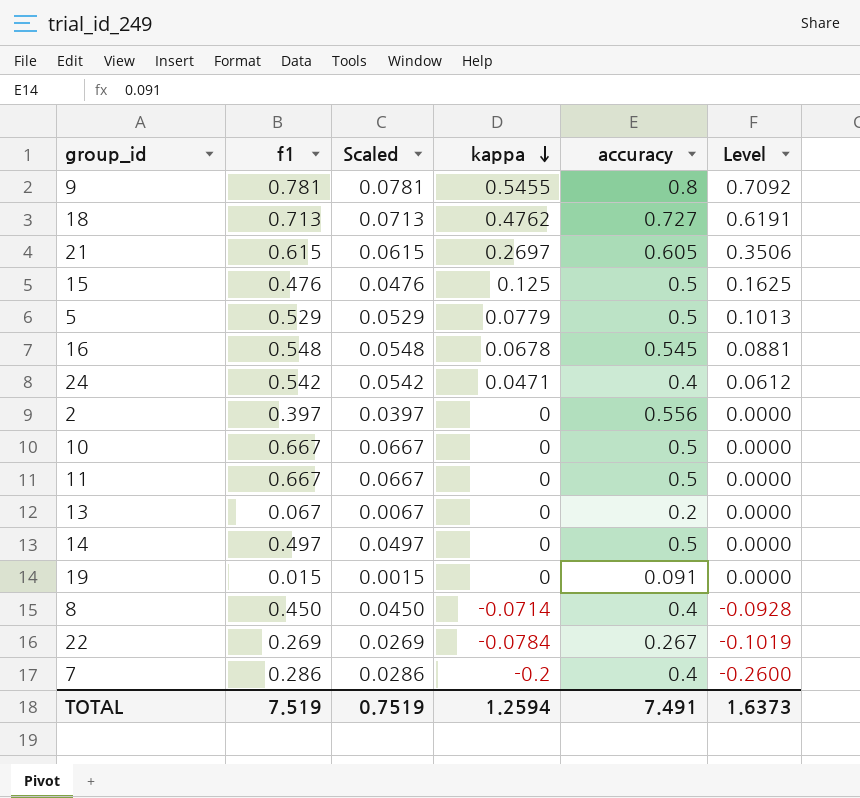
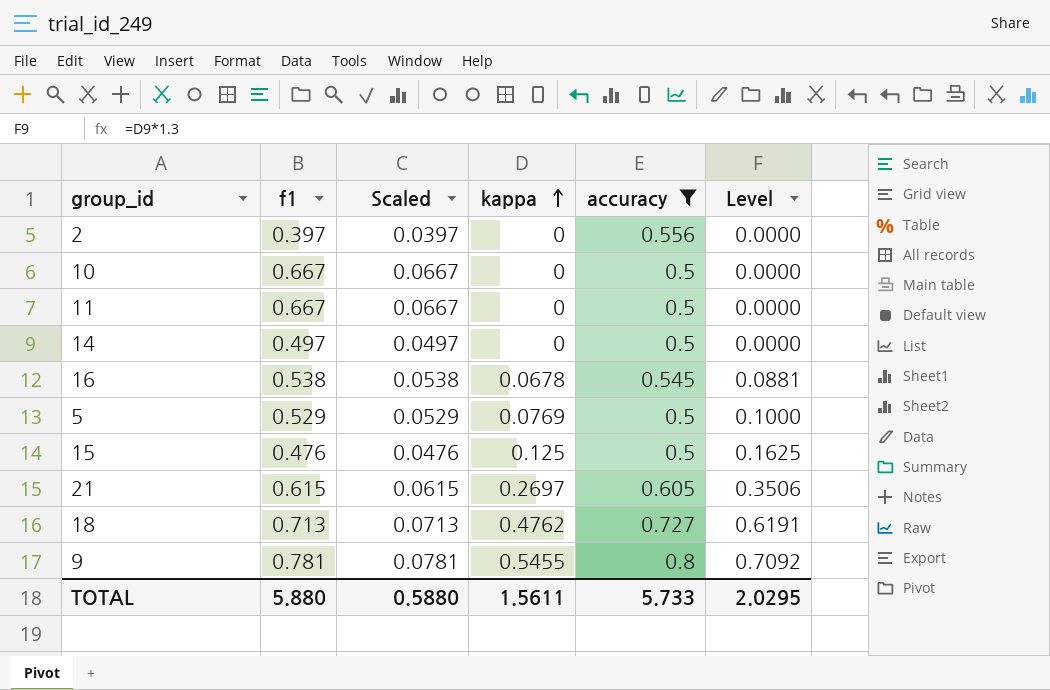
filter: none -> accuracy >= 0.5
row order: kappa descending -> kappa ascending
16 | f1: 0.548 -> 0.538
16 | Scaled: 0.0548 -> 0.0538
5 | kappa: 0.0779 -> 0.0769
5 | Level: 0.1013 -> 0.1000
TOTAL | f1: 7.519 -> 5.880
TOTAL | Scaled: 0.7519 -> 0.5880
TOTAL | kappa: 1.2594 -> 1.5611
TOTAL | accuracy: 7.491 -> 5.733
TOTAL | Level: 1.6373 -> 2.0295

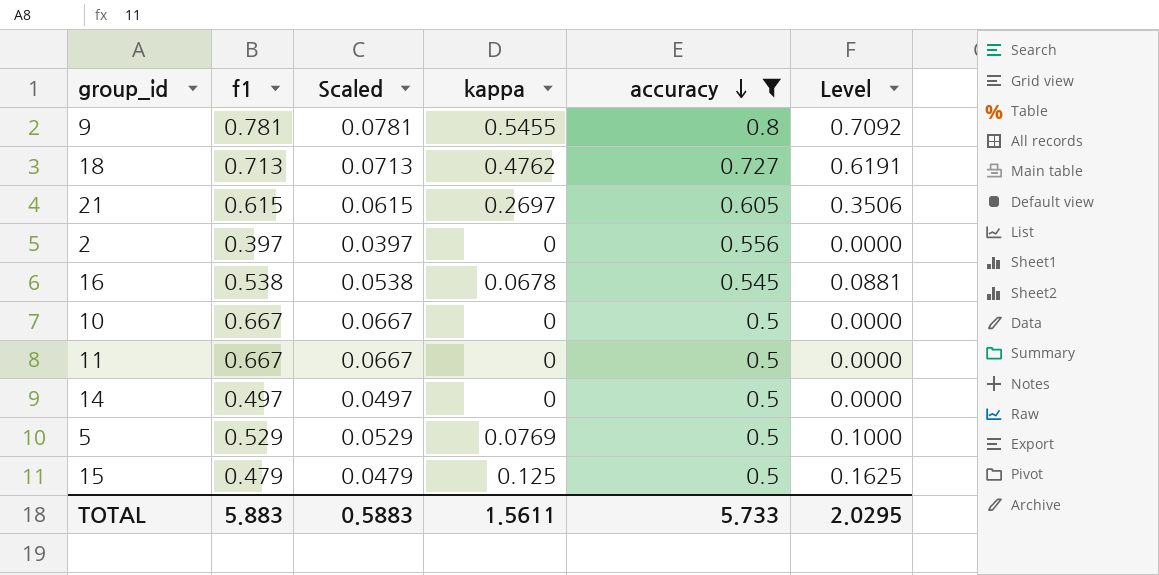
row order: kappa ascending -> accuracy descending
15 | f1: 0.476 -> 0.479
15 | Scaled: 0.0476 -> 0.0479
TOTAL | f1: 5.880 -> 5.883
TOTAL | Scaled: 0.5880 -> 0.5883

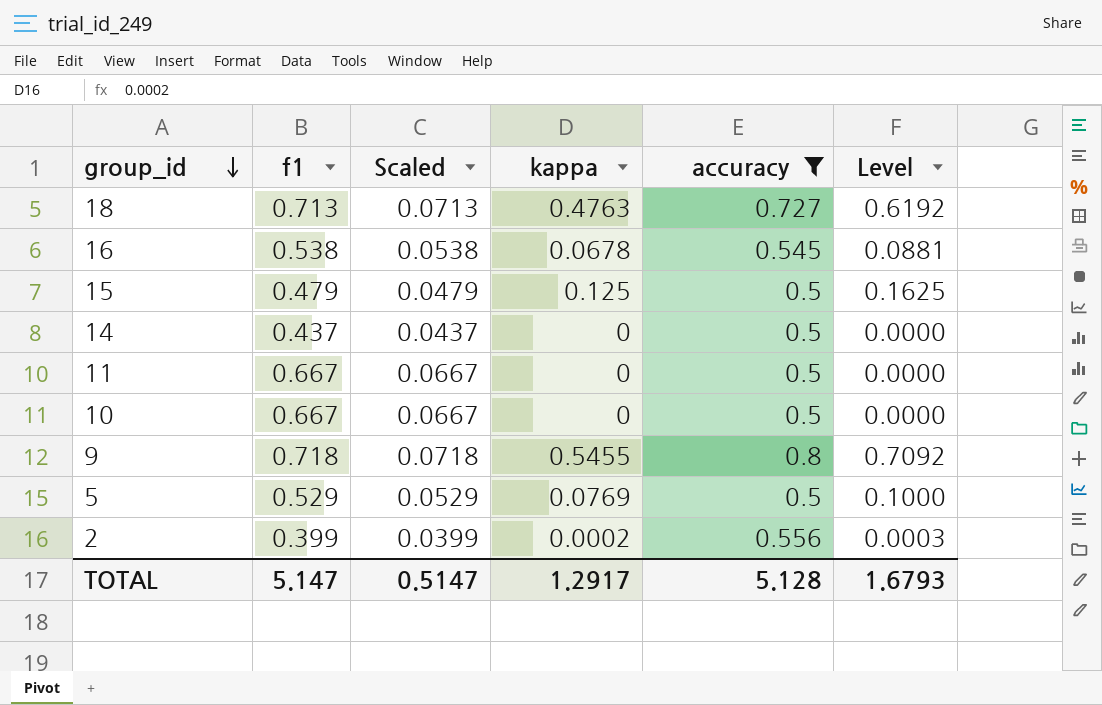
row order: accuracy descending -> group_id descending
row 21: 0.615 | 0.0615 | 0.2697 | 0.605 | 0.3506 -> none
18 | kappa: 0.4762 -> 0.4763
18 | Level: 0.6191 -> 0.6192
14 | f1: 0.497 -> 0.437
14 | Scaled: 0.0497 -> 0.0437
9 | f1: 0.781 -> 0.718
9 | Scaled: 0.0781 -> 0.0718
2 | f1: 0.397 -> 0.399
2 | Scaled: 0.0397 -> 0.0399
2 | kappa: 0 -> 0.0002
2 | Level: 0.0000 -> 0.0003
TOTAL | f1: 5.883 -> 5.147
TOTAL | Scaled: 0.5883 -> 0.5147
TOTAL | kappa: 1.5611 -> 1.2917
TOTAL | accuracy: 5.733 -> 5.128
TOTAL | Level: 2.0295 -> 1.6793

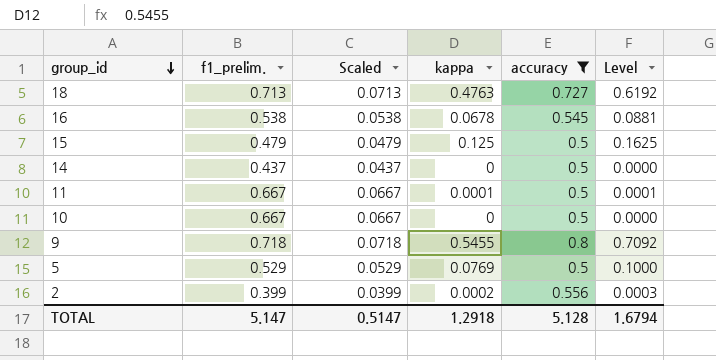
column name: f1 -> f1_prelim.
11 | kappa: 0 -> 0.0001
11 | Level: 0.0000 -> 0.0001
TOTAL | kappa: 1.2917 -> 1.2918
TOTAL | Level: 1.6793 -> 1.6794

